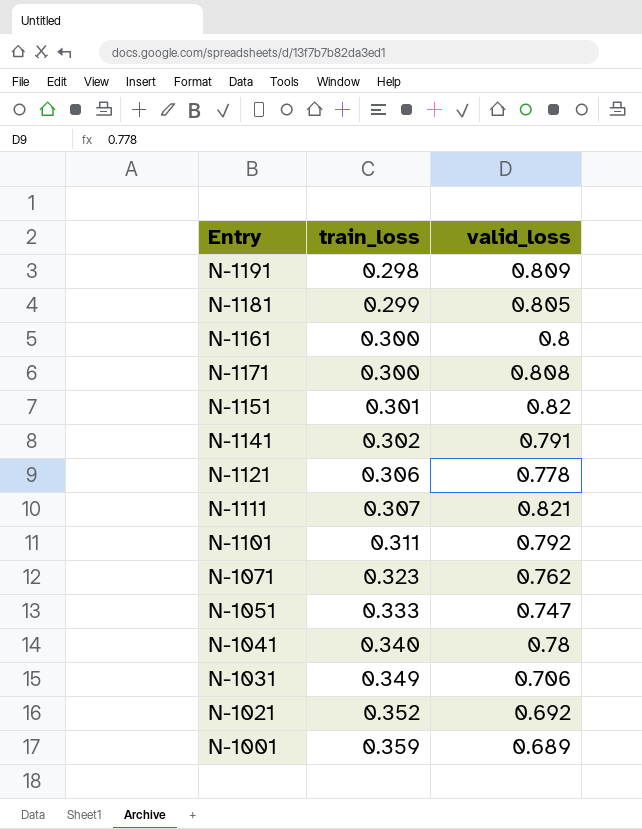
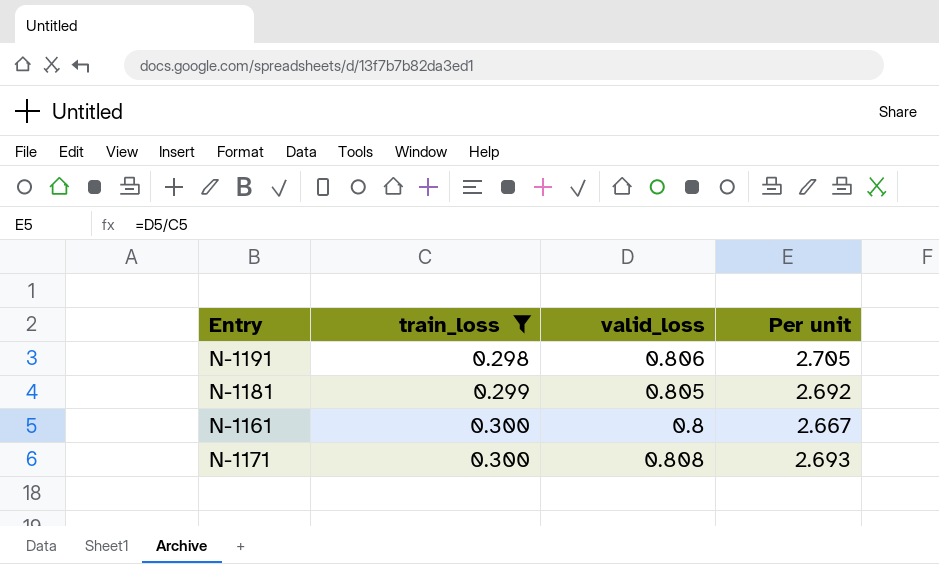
filter: none -> train_loss <= 0.300
column Per unit | formula: none -> [valid_loss] / [train_loss]
N-1191 | valid_loss: 0.809 -> 0.806

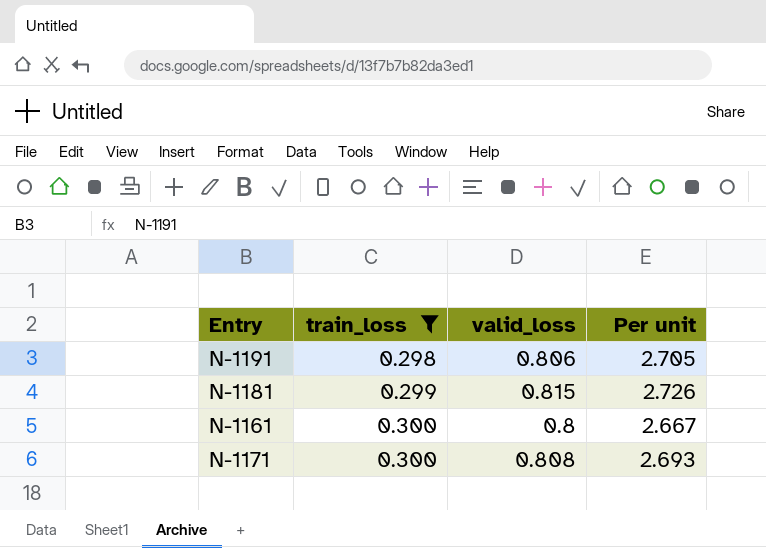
N-1181 | valid_loss: 0.805 -> 0.815
N-1181 | Per unit: 2.692 -> 2.726

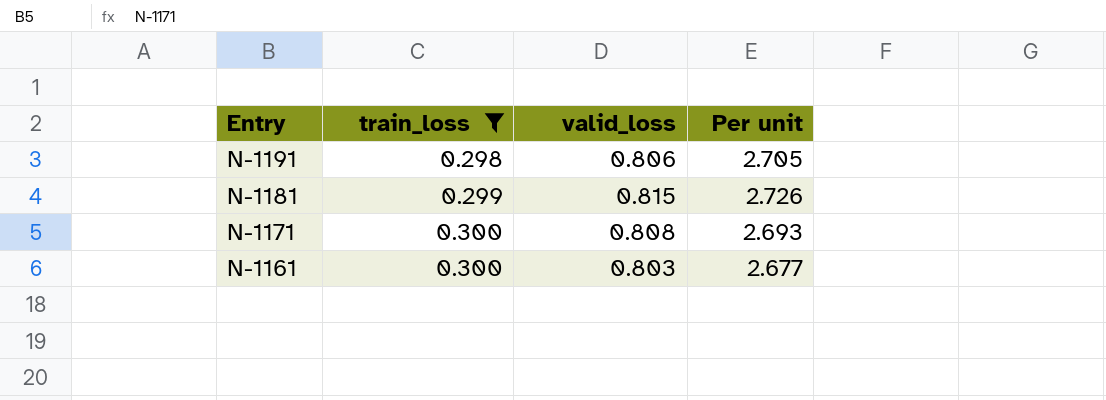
row order: train_loss ascending -> Entry descending
N-1161 | valid_loss: 0.8 -> 0.803
N-1161 | Per unit: 2.667 -> 2.677

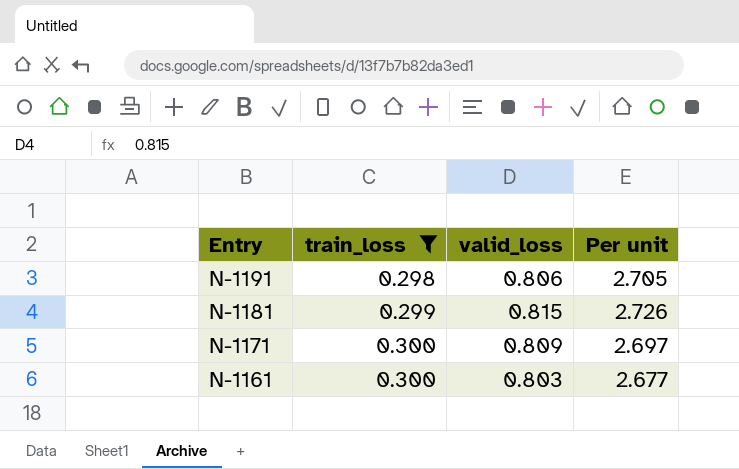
N-1171 | valid_loss: 0.808 -> 0.809
N-1171 | Per unit: 2.693 -> 2.697

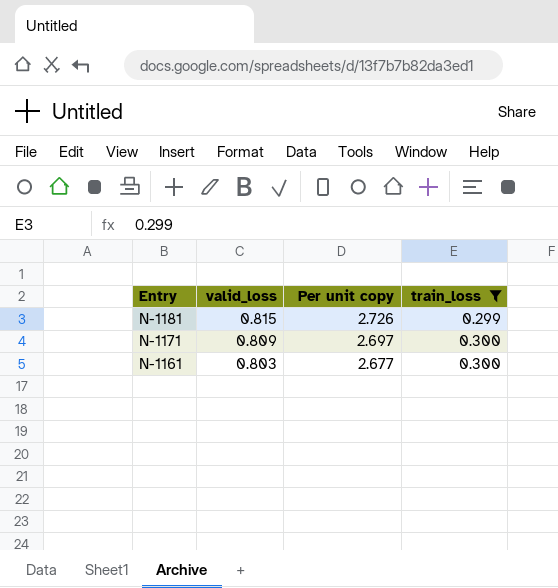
column name: Per unit -> Per unit copy
column train_loss | position: 2 -> 4
row N-1191: 0.298 | 0.806 | 2.705 -> none

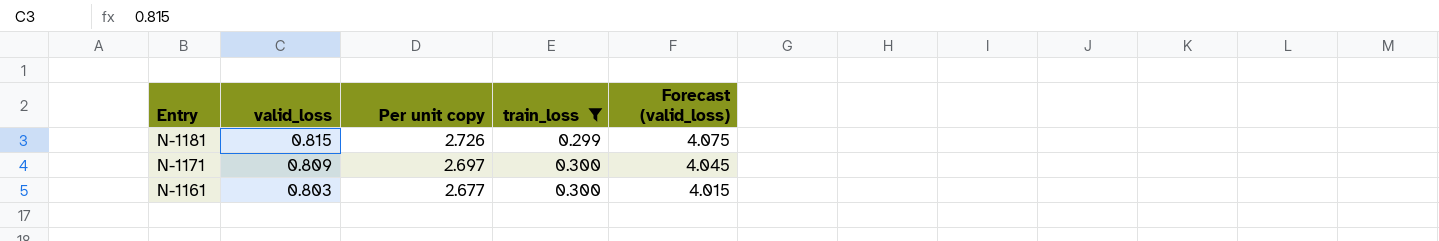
column Forecast (valid_loss) | formula: none -> [valid_loss] * 5

